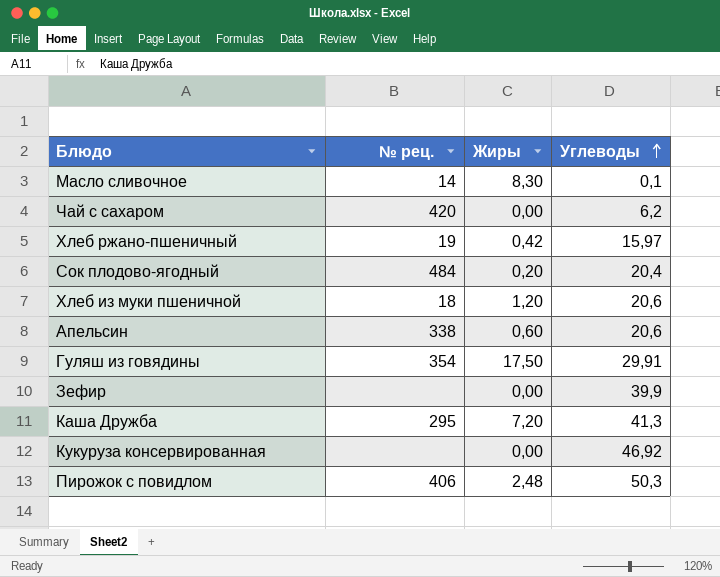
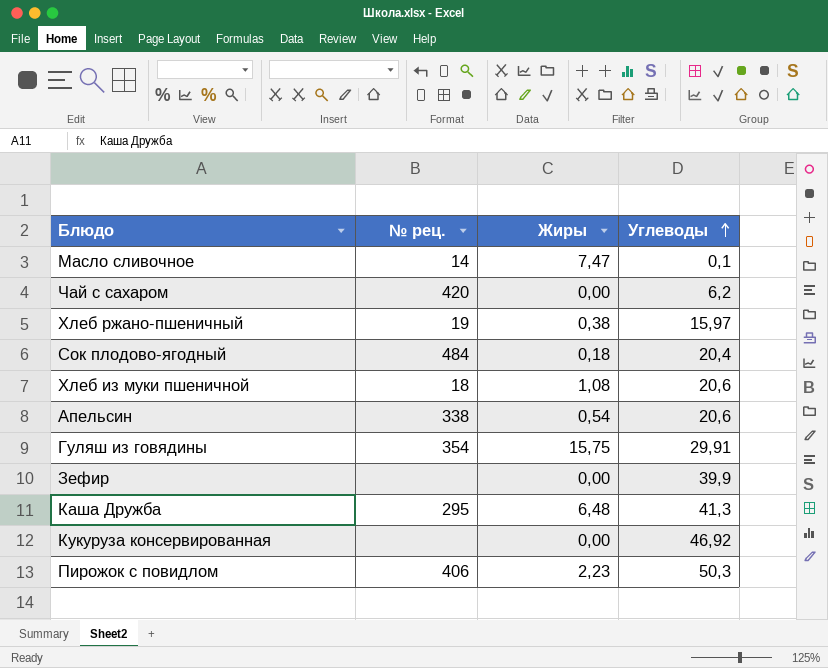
Масло сливочное | Жиры: 8,30 -> 7,47
Хлеб ржано-пшеничный | Жиры: 0,42 -> 0,38
Сок плодово-ягодный | Жиры: 0,20 -> 0,18
Хлеб из муки пшеничной | Жиры: 1,20 -> 1,08
Апельсин | Жиры: 0,60 -> 0,54
Гуляш из говядины | Жиры: 17,50 -> 15,75
Каша Дружба | Жиры: 7,20 -> 6,48
Пирожок с повидлом | Жиры: 2,48 -> 2,23

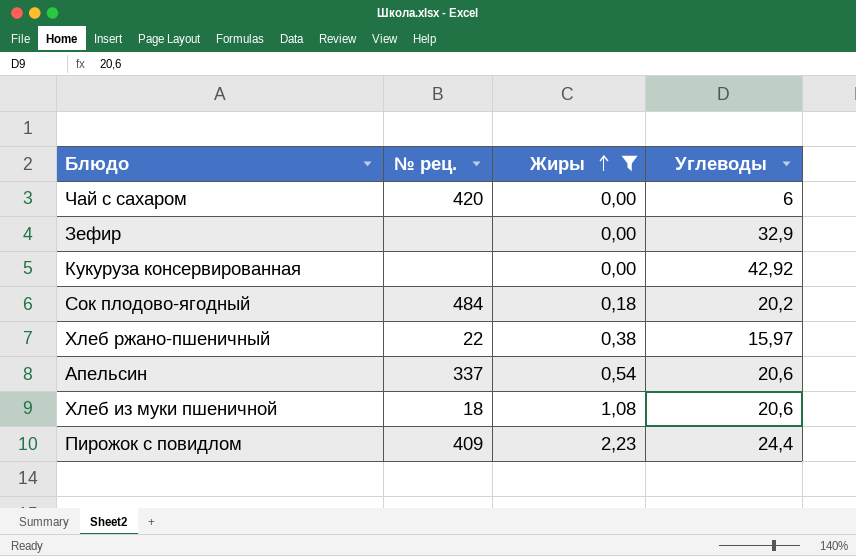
filter: none -> Жиры <= 2,23
row order: Углеводы ascending -> Жиры ascending
Чай с сахаром | Углеводы: 6,2 -> 6
Зефир | Углеводы: 39,9 -> 32,9
Кукуруза консервированная | Углеводы: 46,92 -> 42,92
Сок плодово-ягодный | Углеводы: 20,4 -> 20,2
Хлеб ржано-пшеничный | № рец.: 19 -> 22
Апельсин | № рец.: 338 -> 337
Пирожок с повидлом | № рец.: 406 -> 409
Пирожок с повидлом | Углеводы: 50,3 -> 24,4

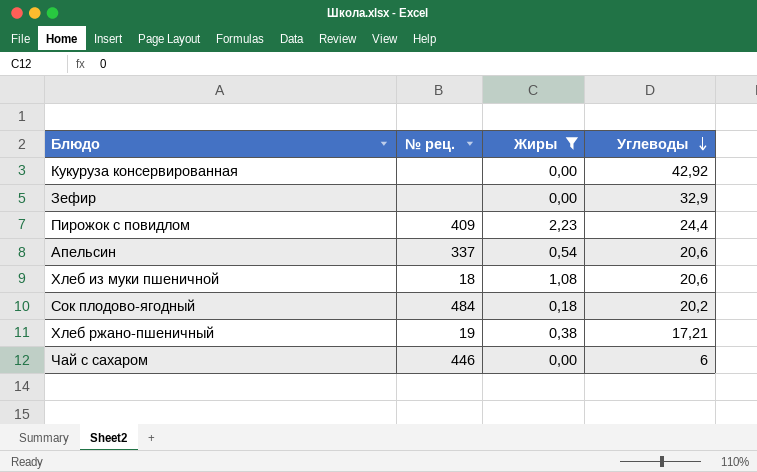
row order: Жиры ascending -> Углеводы descending
Хлеб ржано-пшеничный | № рец.: 22 -> 19
Хлеб ржано-пшеничный | Углеводы: 15,97 -> 17,21
Чай с сахаром | № рец.: 420 -> 446

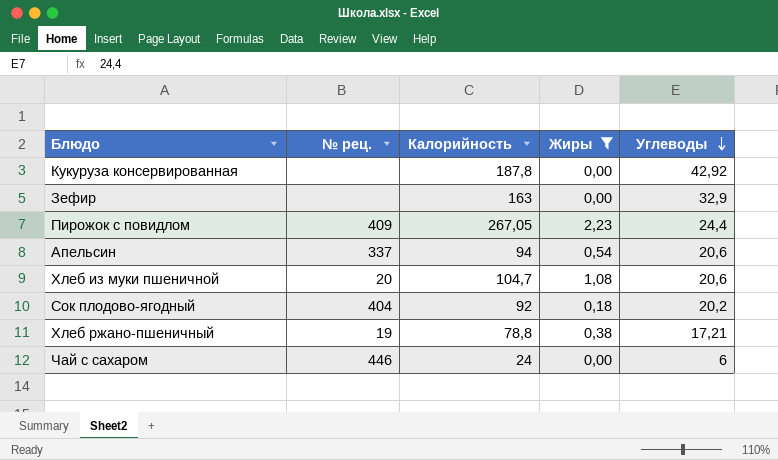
column Калорийность | position: none -> 3
Хлеб из муки пшеничной | № рец.: 18 -> 20
Сок плодово-ягодный | № рец.: 484 -> 404

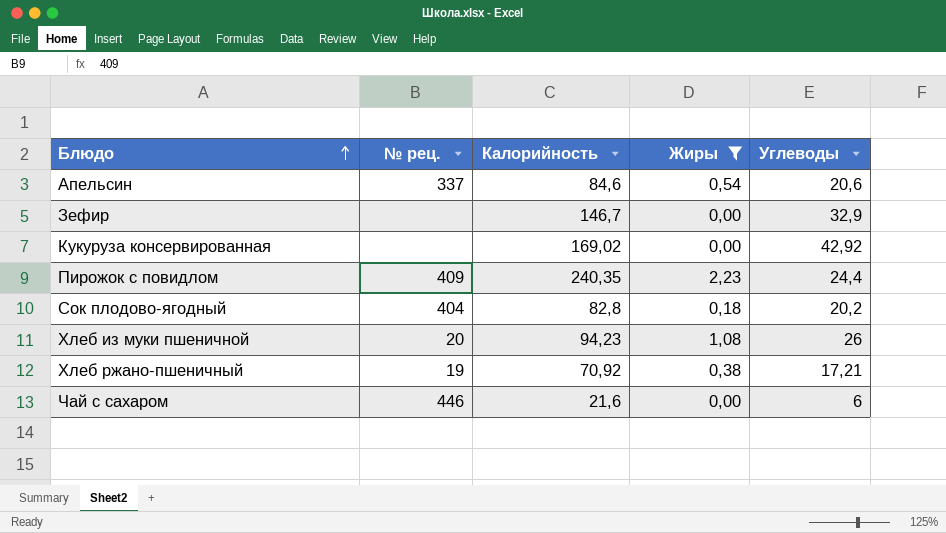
row order: Углеводы descending -> Блюдо ascending
Апельсин | Калорийность: 94 -> 84,6
Зефир | Калорийность: 163 -> 146,7
Кукуруза консервированная | Калорийность: 187,8 -> 169,02
Пирожок с повидлом | Калорийность: 267,05 -> 240,35
Сок плодово-ягодный | Калорийность: 92 -> 82,8
Хлеб из муки пшеничной | Калорийность: 104,7 -> 94,23
Хлеб из муки пшеничной | Углеводы: 20,6 -> 26
Хлеб ржано-пшеничный | Калорийность: 78,8 -> 70,92
Чай с сахаром | Калорийность: 24 -> 21,6

